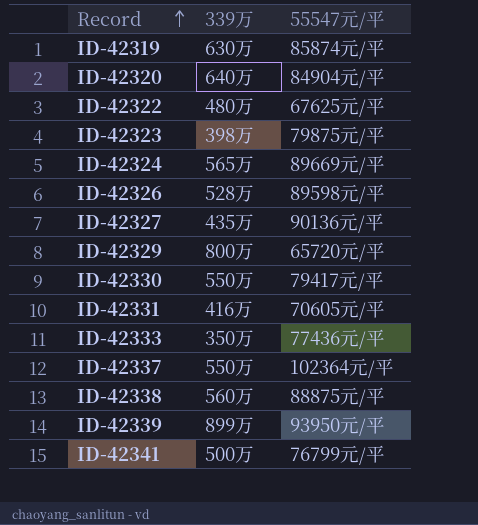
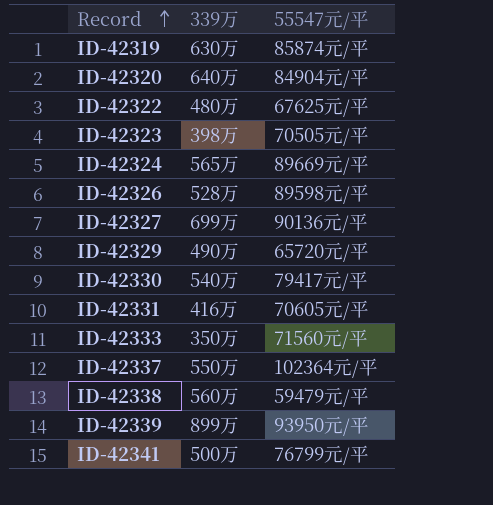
ID-42323 | 55547元/平: 79875元/平 -> 70505元/平
ID-42327 | 339万: 435万 -> 699万
ID-42329 | 339万: 800万 -> 490万
ID-42330 | 339万: 550万 -> 540万
ID-42333 | 55547元/平: 77436元/平 -> 71560元/平
ID-42338 | 55547元/平: 88875元/平 -> 59479元/平

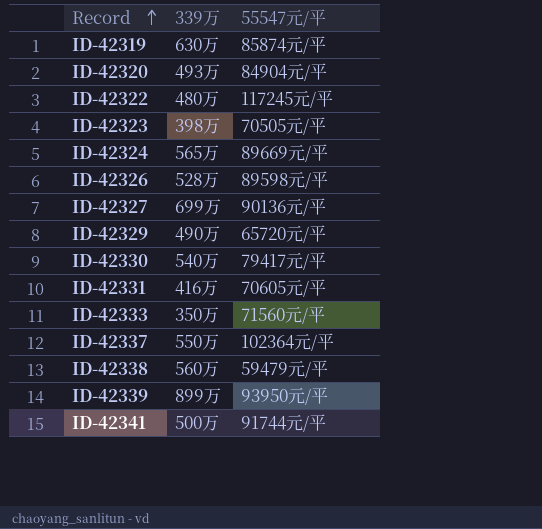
ID-42320 | 339万: 640万 -> 493万
ID-42322 | 55547元/平: 67625元/平 -> 117245元/平
ID-42341 | 55547元/平: 76799元/平 -> 91744元/平

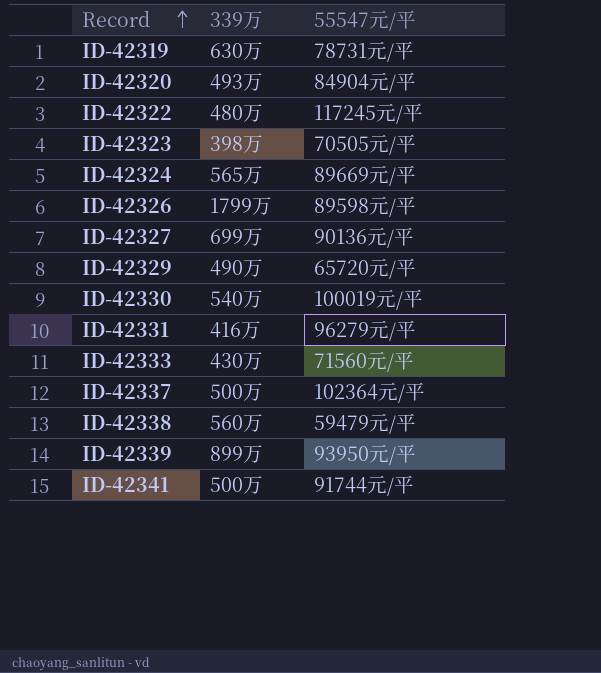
ID-42319 | 55547元/平: 85874元/平 -> 78731元/平
ID-42326 | 339万: 528万 -> 1799万
ID-42330 | 55547元/平: 79417元/平 -> 100019元/平
ID-42331 | 55547元/平: 70605元/平 -> 96279元/平
ID-42333 | 339万: 350万 -> 430万
ID-42337 | 339万: 550万 -> 500万

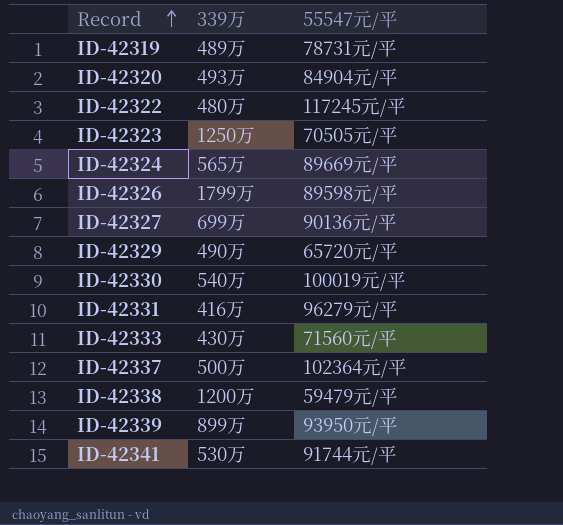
ID-42319 | 339万: 630万 -> 489万
ID-42323 | 339万: 398万 -> 1250万
ID-42338 | 339万: 560万 -> 1200万
ID-42341 | 339万: 500万 -> 530万

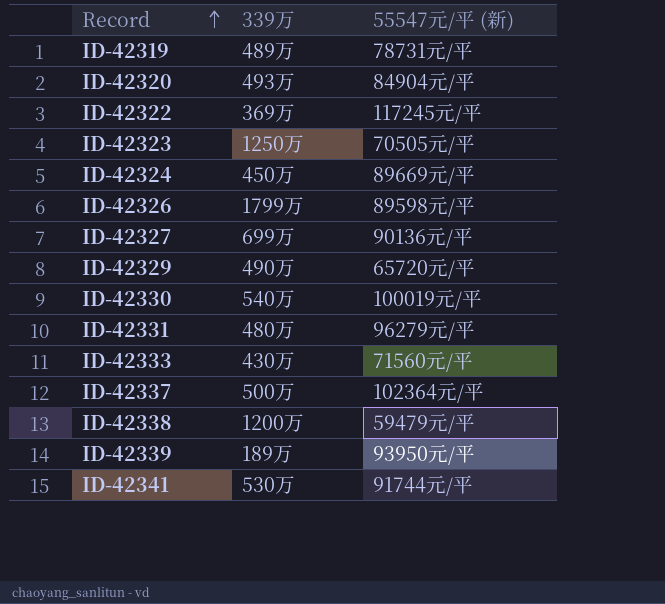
column name: 55547元/平 -> 55547元/平 (新)
ID-42322 | 339万: 480万 -> 369万
ID-42324 | 339万: 565万 -> 450万
ID-42331 | 339万: 416万 -> 480万
ID-42339 | 339万: 899万 -> 189万

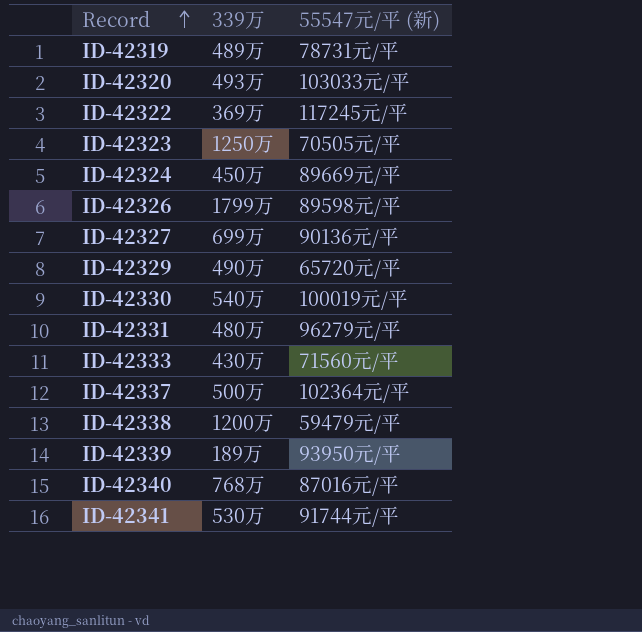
ID-42320 | 55547元/平 (新): 84904元/平 -> 103033元/平
row ID-42340: none -> 768万 | 87016元/平

